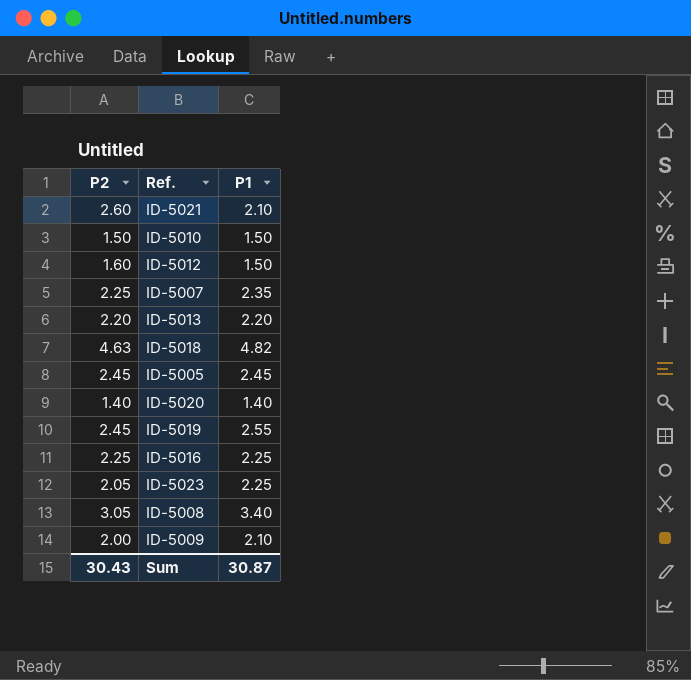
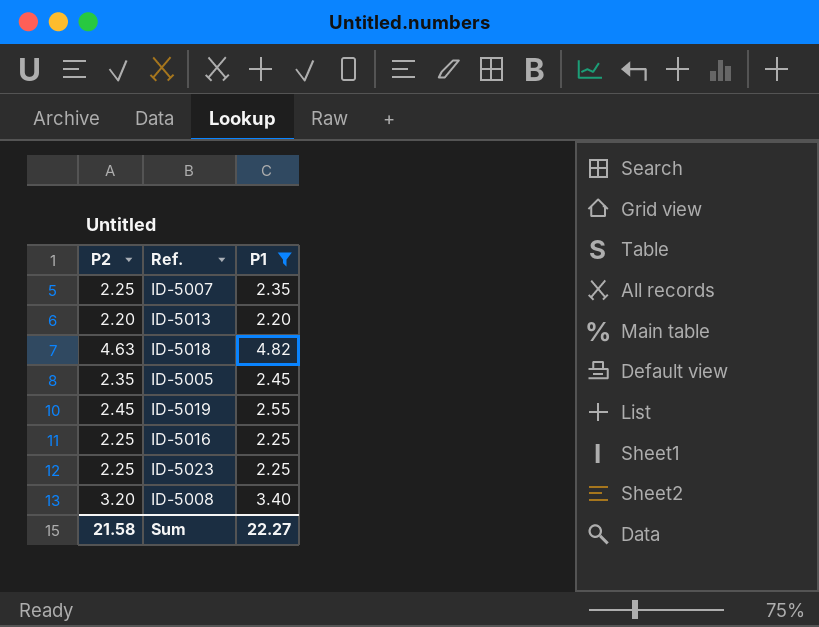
filter: none -> P1 >= 2.20
ID-5005 | P2: 2.45 -> 2.35
ID-5023 | P2: 2.05 -> 2.25
ID-5008 | P2: 3.05 -> 3.20
Sum | P2: 30.43 -> 21.58
Sum | P1: 30.87 -> 22.27

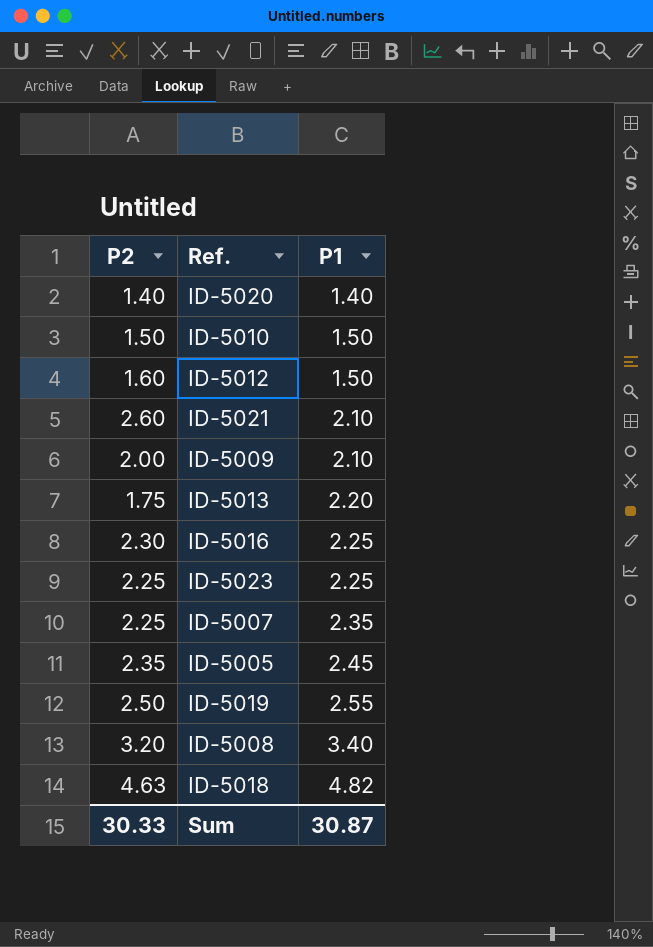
filter: P1 >= 2.20 -> none
row order: none -> P1 ascending
ID-5013 | P2: 2.20 -> 1.75
ID-5016 | P2: 2.25 -> 2.30
ID-5019 | P2: 2.45 -> 2.50
Sum | P2: 21.58 -> 30.33
Sum | P1: 22.27 -> 30.87

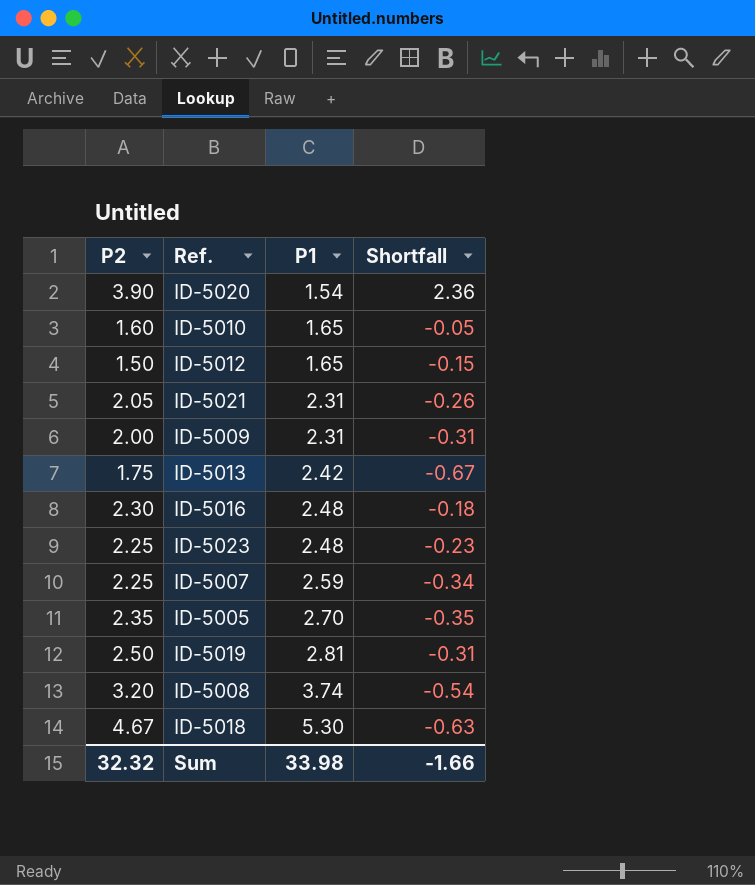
column Shortfall | formula: none -> [P2] - [P1]
ID-5020 | P2: 1.40 -> 3.90
ID-5020 | P1: 1.40 -> 1.54
ID-5010 | P2: 1.50 -> 1.60
ID-5010 | P1: 1.50 -> 1.65
ID-5012 | P2: 1.60 -> 1.50
ID-5012 | P1: 1.50 -> 1.65
ID-5021 | P2: 2.60 -> 2.05
ID-5021 | P1: 2.10 -> 2.31
ID-5009 | P1: 2.10 -> 2.31
ID-5013 | P1: 2.20 -> 2.42
ID-5016 | P1: 2.25 -> 2.48
ID-5023 | P1: 2.25 -> 2.48
ID-5007 | P1: 2.35 -> 2.59
ID-5005 | P1: 2.45 -> 2.70
ID-5019 | P1: 2.55 -> 2.81
ID-5008 | P1: 3.40 -> 3.74
ID-5018 | P2: 4.63 -> 4.67
ID-5018 | P1: 4.82 -> 5.30
Sum | P2: 30.33 -> 32.32
Sum | P1: 30.87 -> 33.98

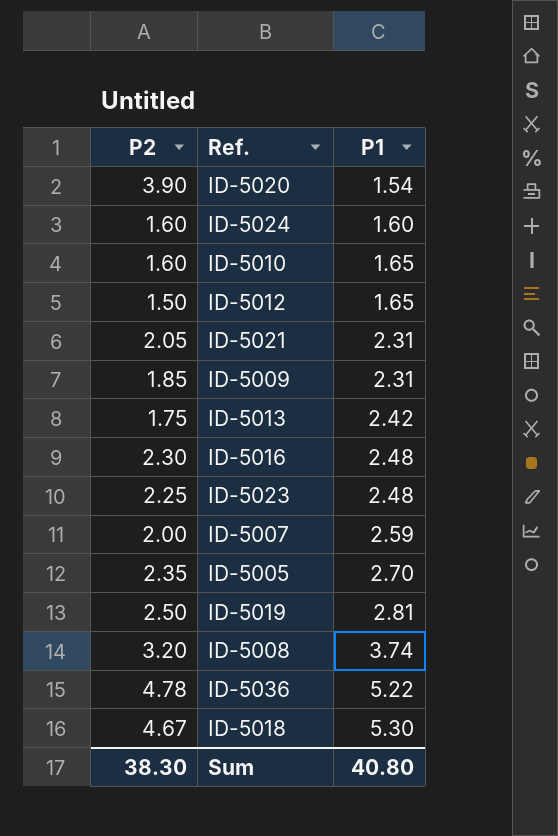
column Shortfall | formula: [P2] - [P1] -> none
row ID-5024: none -> 1.60 | 1.60
ID-5009 | P2: 2.00 -> 1.85
ID-5007 | P2: 2.25 -> 2.00
row ID-5036: none -> 4.78 | 5.22
Sum | P2: 32.32 -> 38.30
Sum | P1: 33.98 -> 40.80

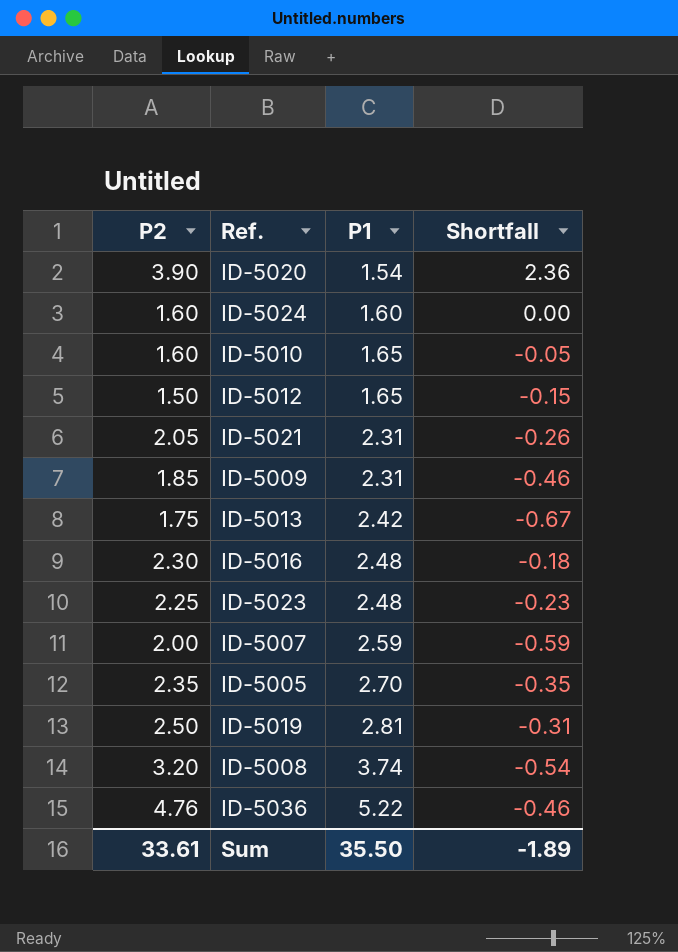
column Shortfall | formula: none -> [P2] - [P1]
row ID-5018: 4.67 | 5.30 -> none
ID-5036 | P2: 4.78 -> 4.76
Sum | P2: 38.30 -> 33.61
Sum | P1: 40.80 -> 35.50

